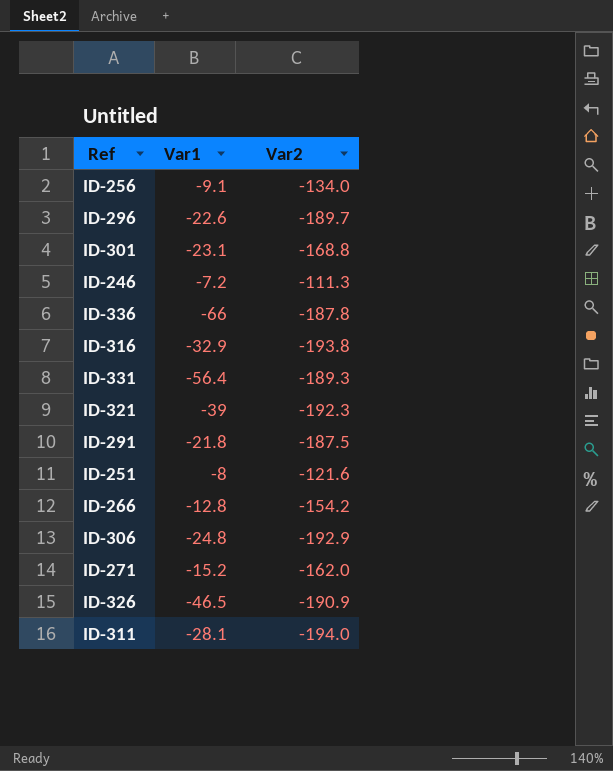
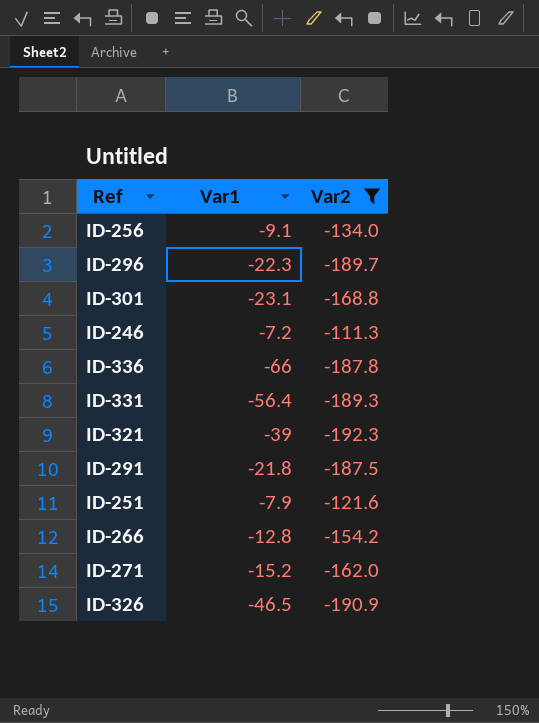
filter: none -> Var2 >= -192.3
ID-296 | Var1: -22.6 -> -22.3
ID-251 | Var1: -8 -> -7.9

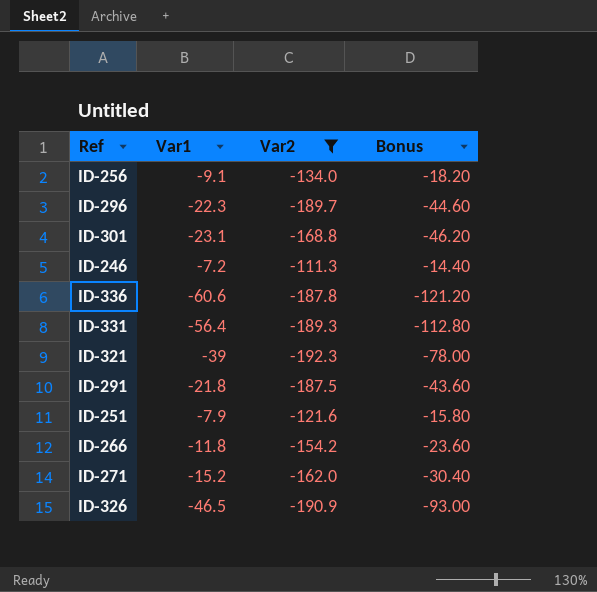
column Bonus | formula: none -> [Var1] * 2
ID-336 | Var1: -66 -> -60.6
ID-266 | Var1: -12.8 -> -11.8

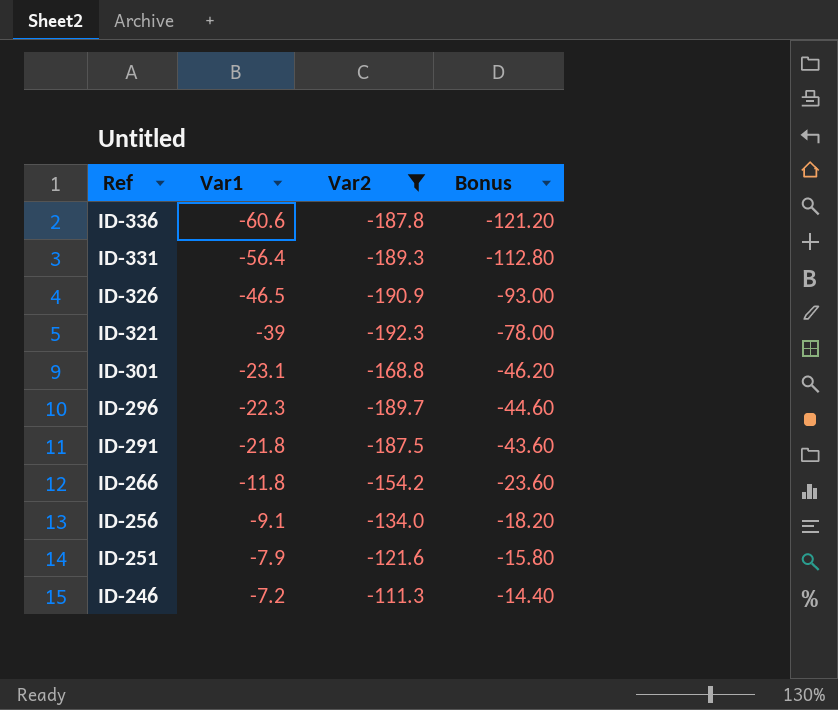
row order: none -> Ref descending
row ID-271: -15.2 | -162.0 | -30.40 -> none

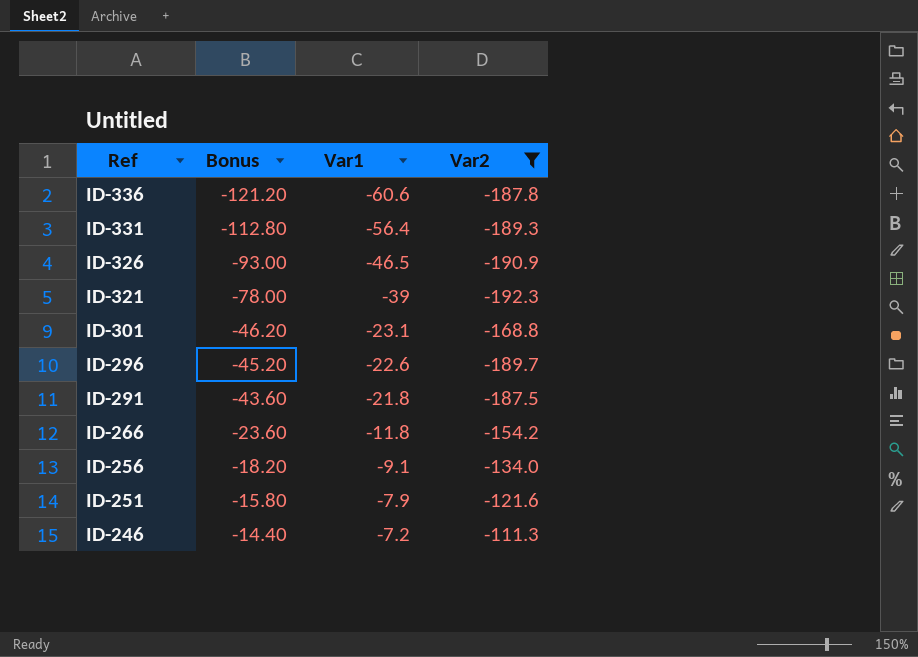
column Bonus | position: 4 -> 2
ID-296 | Bonus: -44.60 -> -45.20
ID-296 | Var1: -22.3 -> -22.6

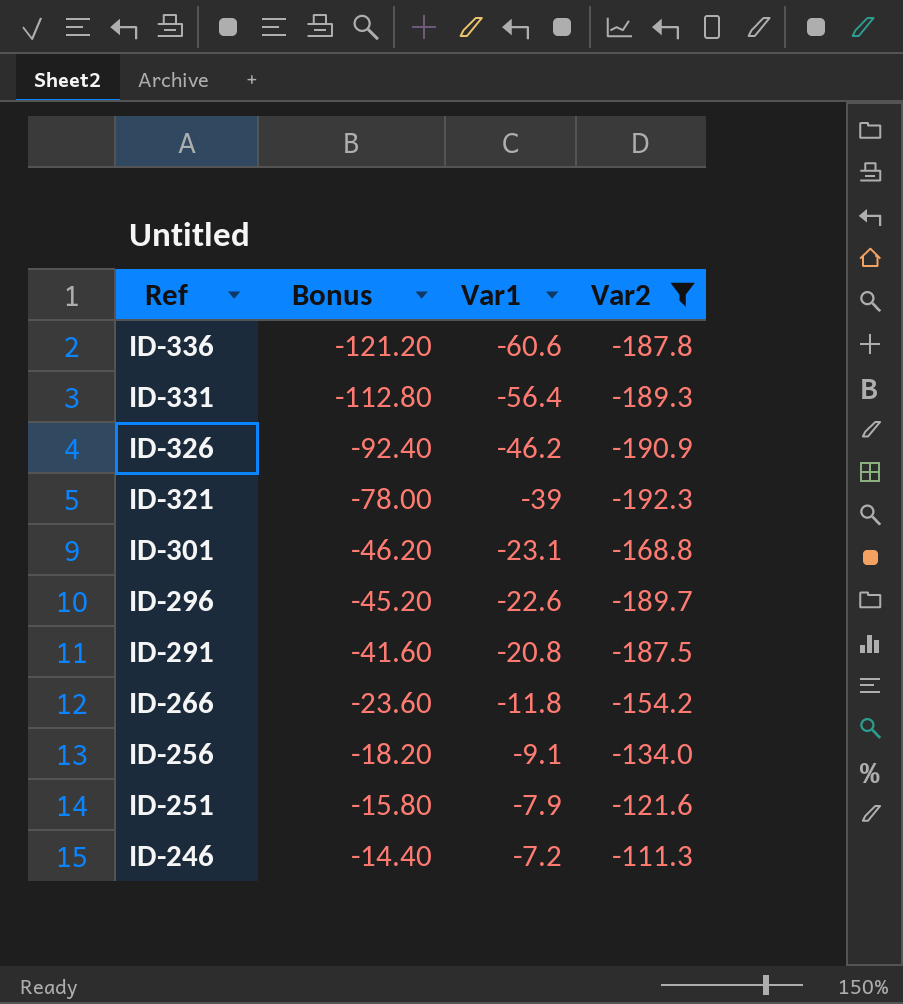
ID-326 | Bonus: -93.00 -> -92.40
ID-326 | Var1: -46.5 -> -46.2
ID-291 | Bonus: -43.60 -> -41.60
ID-291 | Var1: -21.8 -> -20.8

